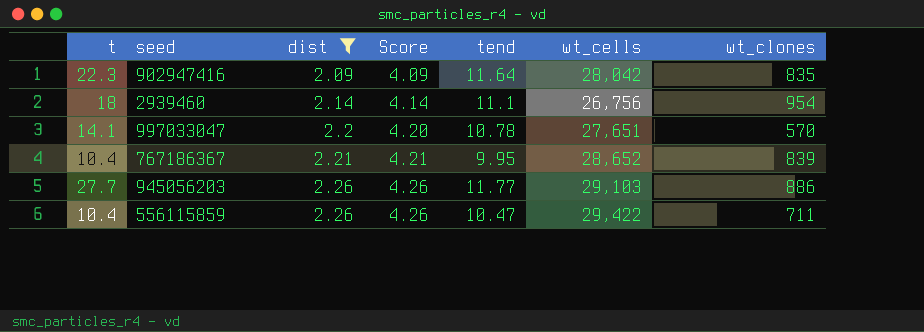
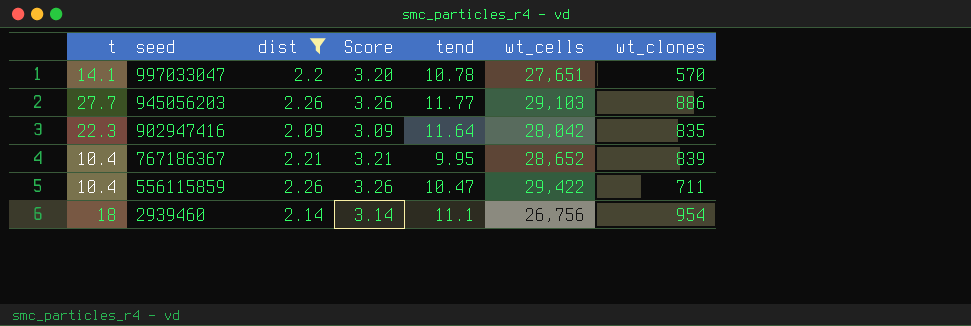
row order: dist ascending -> seed descending
column Score | formula: [dist] + 2 -> [dist] + 1

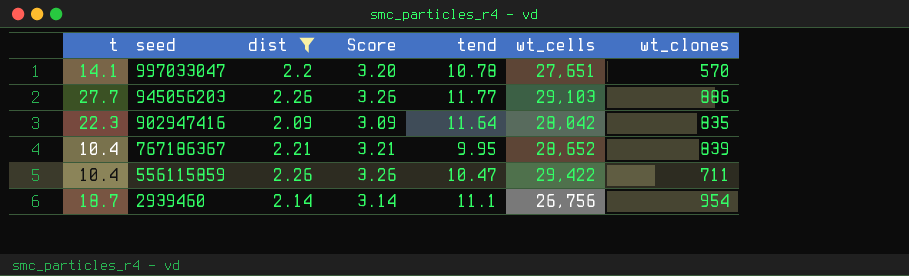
2939460 | t: 18 -> 18.7

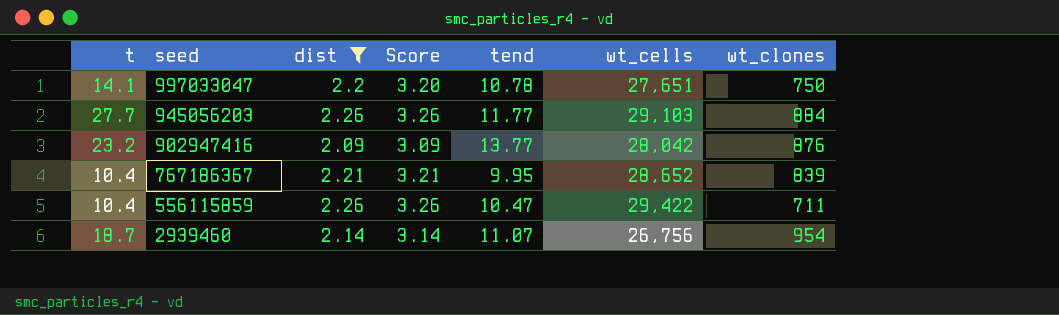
997033047 | wt_clones: 570 -> 750
945056203 | wt_clones: 886 -> 884
902947416 | t: 22.3 -> 23.2
902947416 | tend: 11.64 -> 13.77
902947416 | wt_clones: 835 -> 876
2939460 | tend: 11.1 -> 11.07

